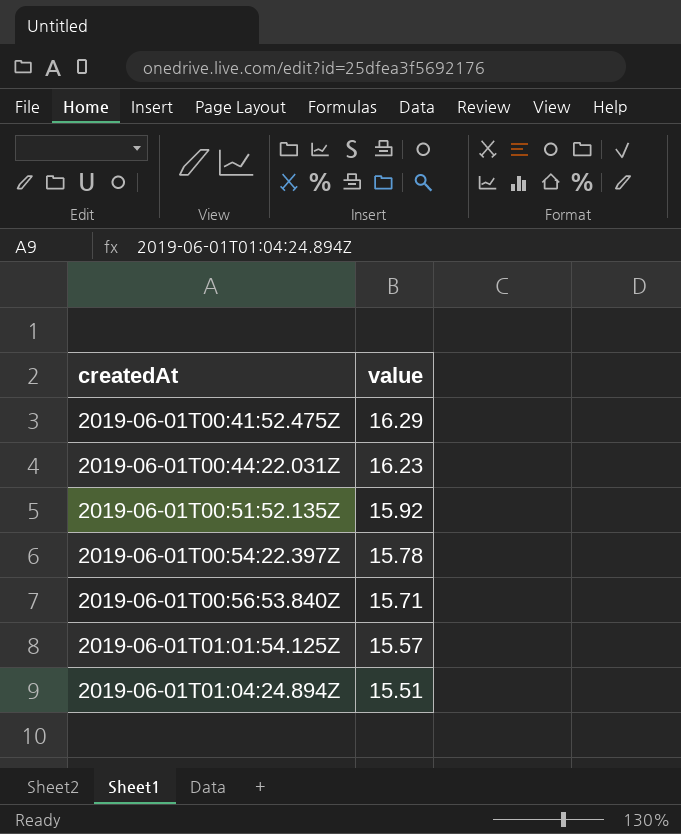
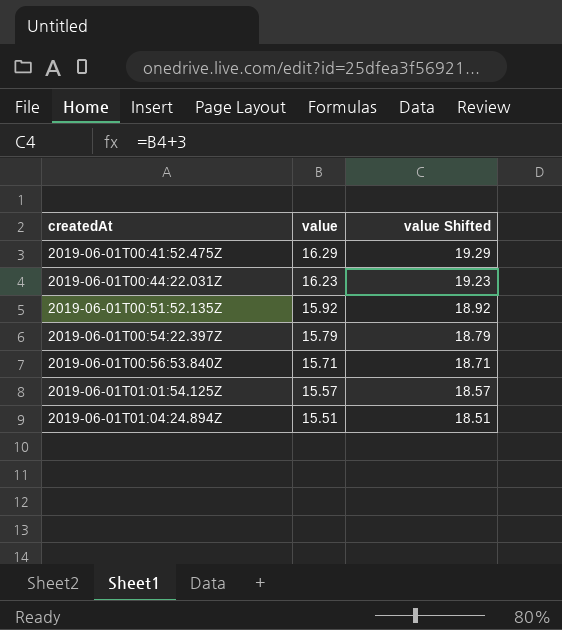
column value Shifted | formula: none -> [value] + 3
2019-06-01T00:54:22.397Z | value: 15.78 -> 15.79

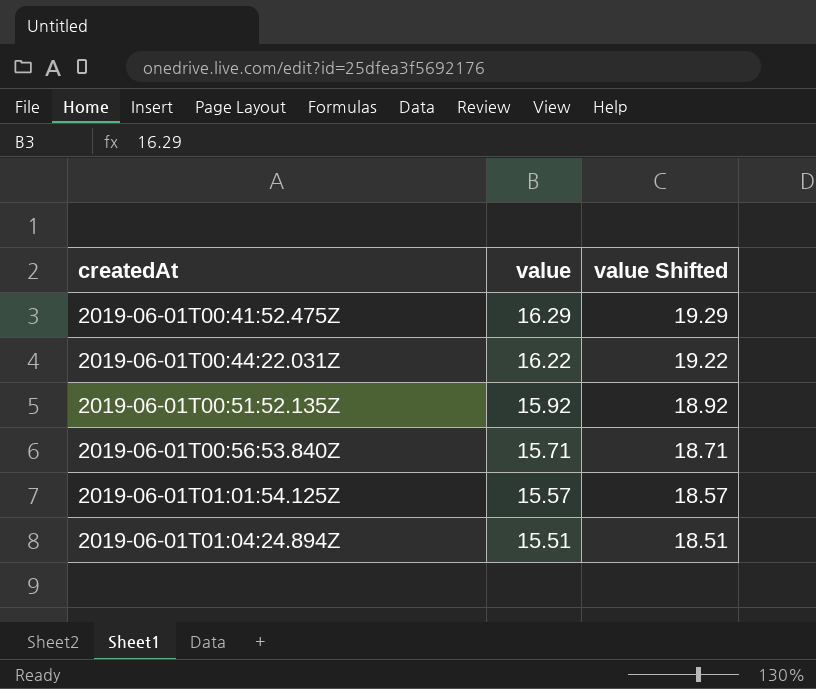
row 2019-06-01T00:54:22.397Z: 15.79 | 18.79 -> none
2019-06-01T00:44:22.031Z | value: 16.23 -> 16.22
2019-06-01T00:44:22.031Z | value Shifted: 19.23 -> 19.22

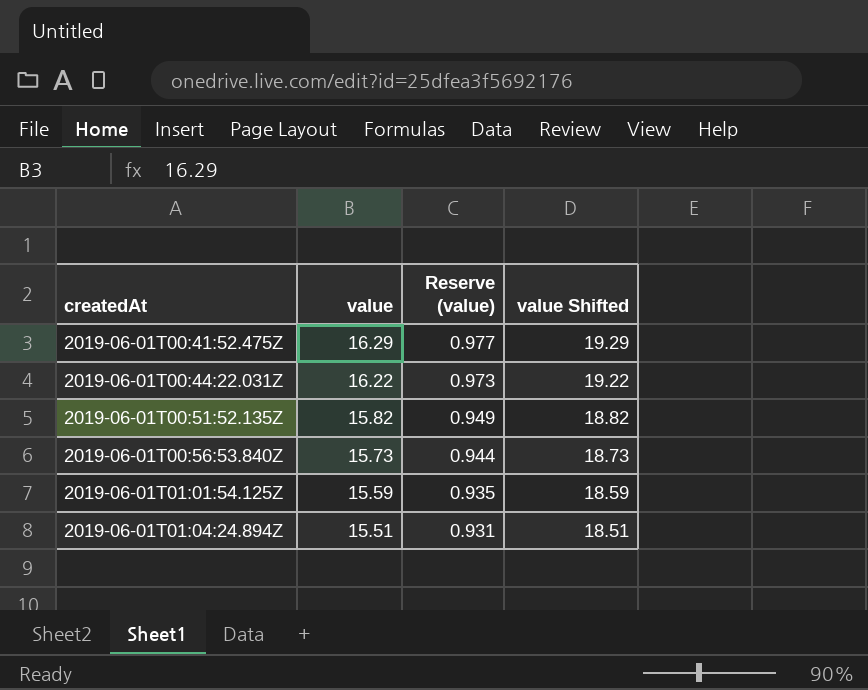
column Reserve (value) | formula: none -> [value] * 0.06
2019-06-01T00:51:52.135Z | value: 15.92 -> 15.82
2019-06-01T00:51:52.135Z | value Shifted: 18.92 -> 18.82
2019-06-01T00:56:53.840Z | value: 15.71 -> 15.73
2019-06-01T00:56:53.840Z | value Shifted: 18.71 -> 18.73
2019-06-01T01:01:54.125Z | value: 15.57 -> 15.59
2019-06-01T01:01:54.125Z | value Shifted: 18.57 -> 18.59

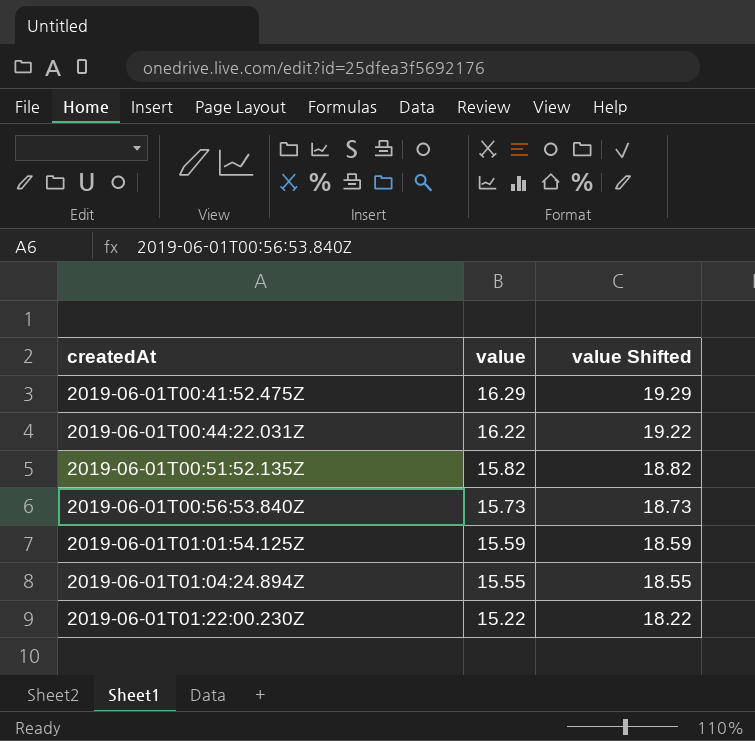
column Reserve (value) | formula: [value] * 0.06 -> none
2019-06-01T01:04:24.894Z | value: 15.51 -> 15.55
2019-06-01T01:04:24.894Z | value Shifted: 18.51 -> 18.55
row 2019-06-01T01:22:00.230Z: none -> 15.22 | 18.22

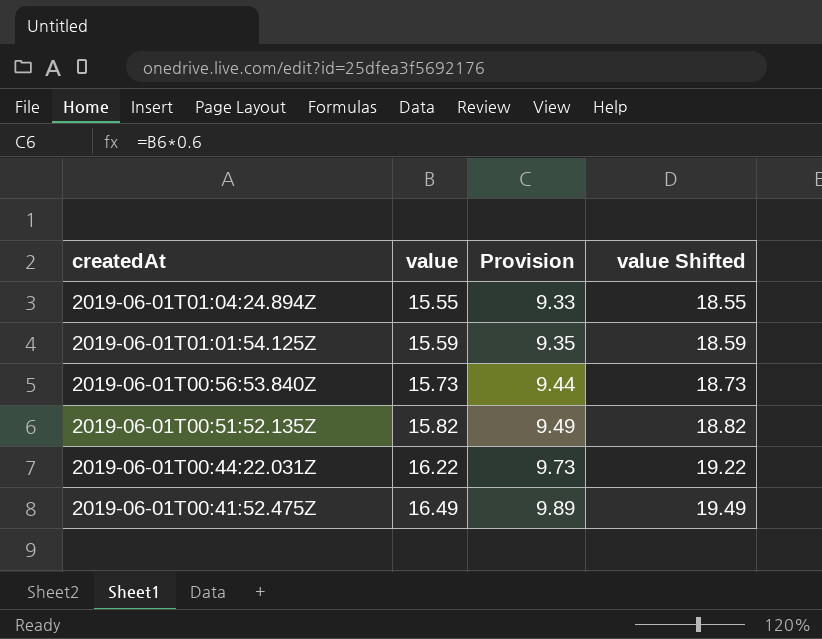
row order: createdAt ascending -> createdAt descending
column Provision | formula: none -> [value] * 0.6
row 2019-06-01T01:22:00.230Z: 15.22 | 18.22 -> none
2019-06-01T00:41:52.475Z | value: 16.29 -> 16.49
2019-06-01T00:41:52.475Z | value Shifted: 19.29 -> 19.49

